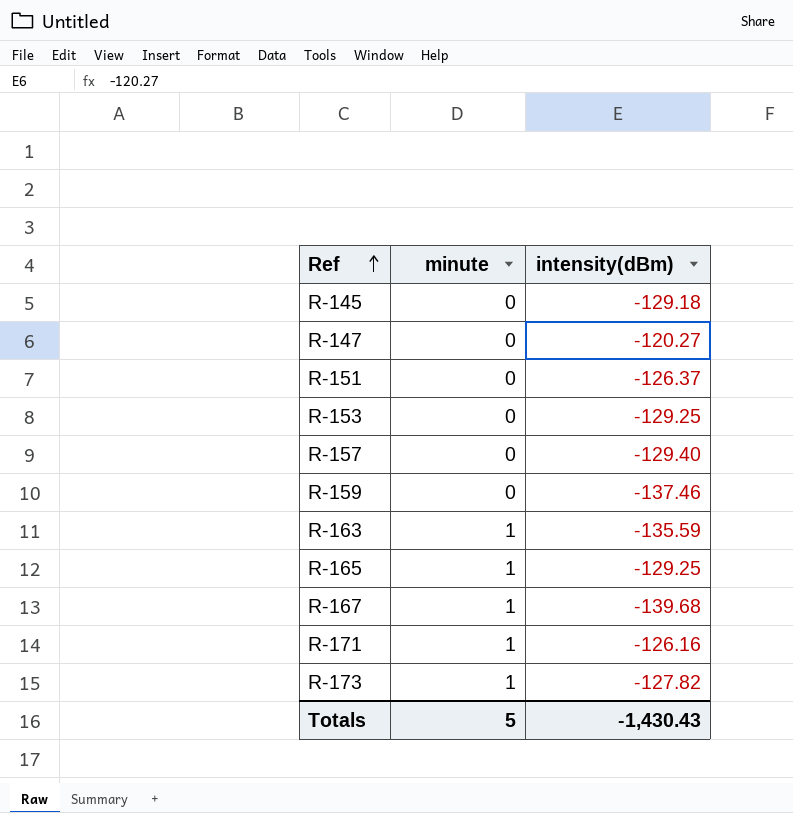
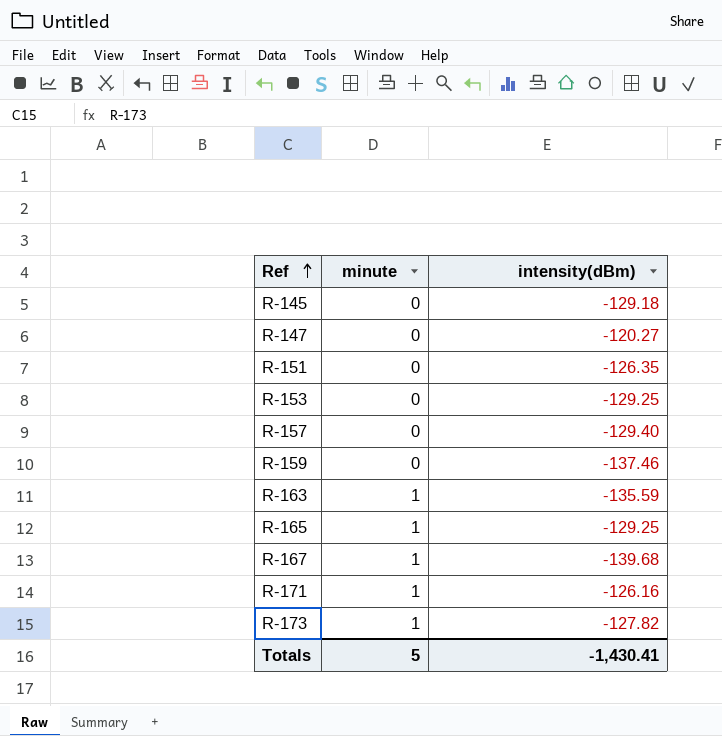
R-151 | intensity(dBm): -126.37 -> -126.35
Totals | intensity(dBm): -1,430.43 -> -1,430.41

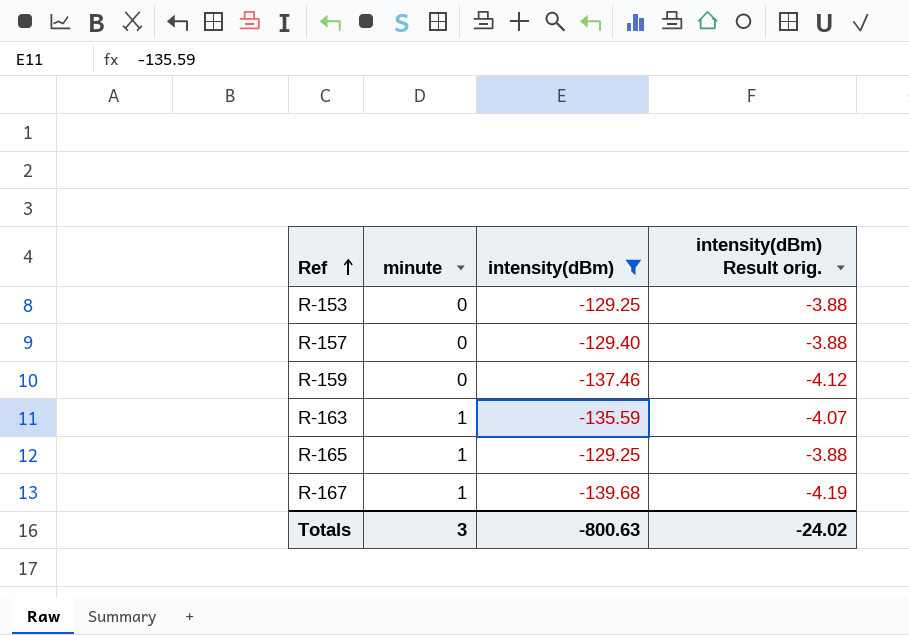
filter: none -> intensity(dBm) <= -129.25
column intensity(dBm) Result orig. | formula: none -> [intensity(dBm)] * 0.03
Totals | minute: 5 -> 3
Totals | intensity(dBm): -1,430.41 -> -800.63

